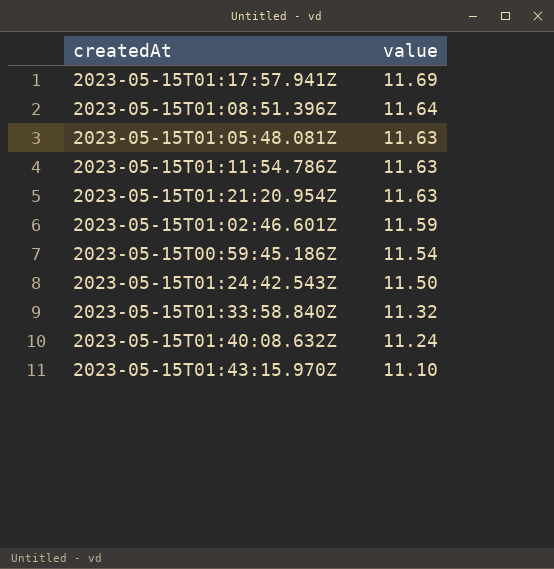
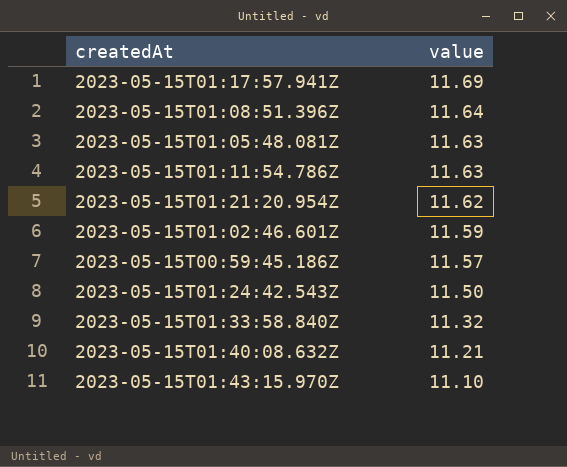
2023-05-15T01:21:20.954Z | value: 11.63 -> 11.62
2023-05-15T00:59:45.186Z | value: 11.54 -> 11.57
2023-05-15T01:40:08.632Z | value: 11.24 -> 11.21

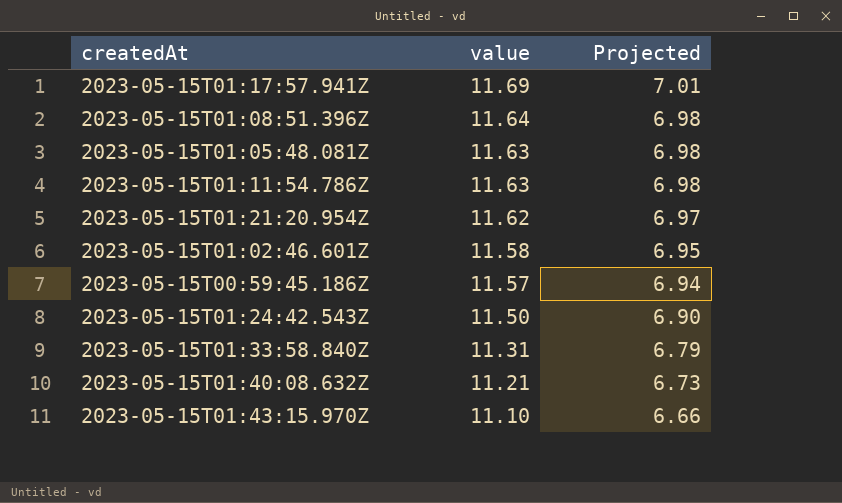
column Projected | formula: none -> [value] * 0.6
2023-05-15T01:02:46.601Z | value: 11.59 -> 11.58
2023-05-15T01:33:58.840Z | value: 11.32 -> 11.31

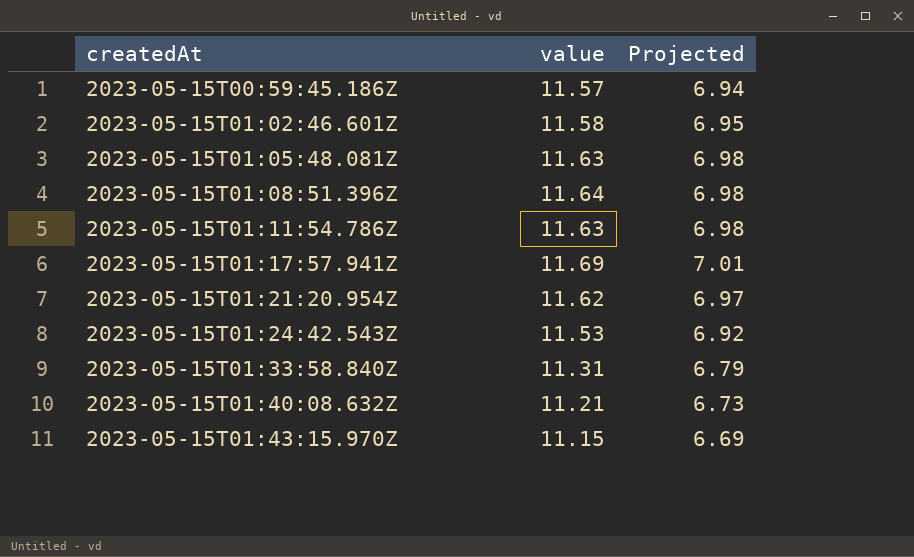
row order: value descending -> createdAt ascending
2023-05-15T01:24:42.543Z | value: 11.50 -> 11.53
2023-05-15T01:24:42.543Z | Projected: 6.90 -> 6.92
2023-05-15T01:43:15.970Z | value: 11.10 -> 11.15
2023-05-15T01:43:15.970Z | Projected: 6.66 -> 6.69

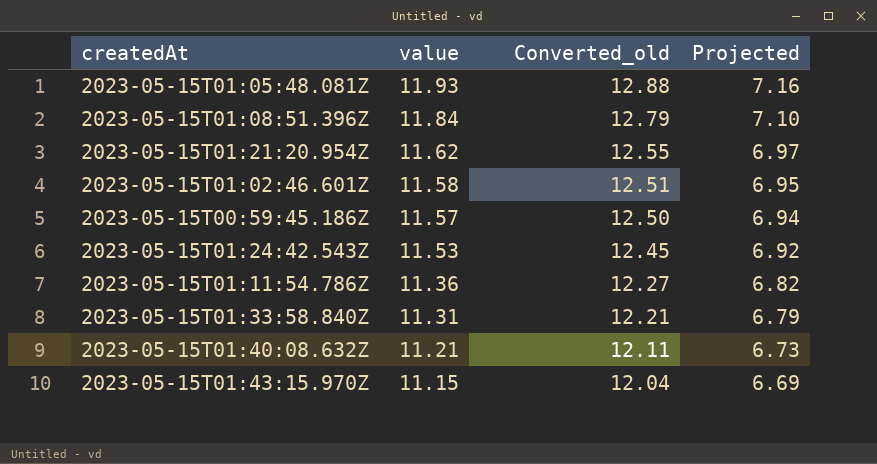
row order: createdAt ascending -> value descending
column Converted_old | formula: none -> [value] * 1.08
row 2023-05-15T01:17:57.941Z: 11.69 | 7.01 -> none
2023-05-15T01:05:48.081Z | value: 11.63 -> 11.93
2023-05-15T01:05:48.081Z | Projected: 6.98 -> 7.16
2023-05-15T01:08:51.396Z | value: 11.64 -> 11.84
2023-05-15T01:08:51.396Z | Projected: 6.98 -> 7.10
2023-05-15T01:11:54.786Z | value: 11.63 -> 11.36
2023-05-15T01:11:54.786Z | Projected: 6.98 -> 6.82

